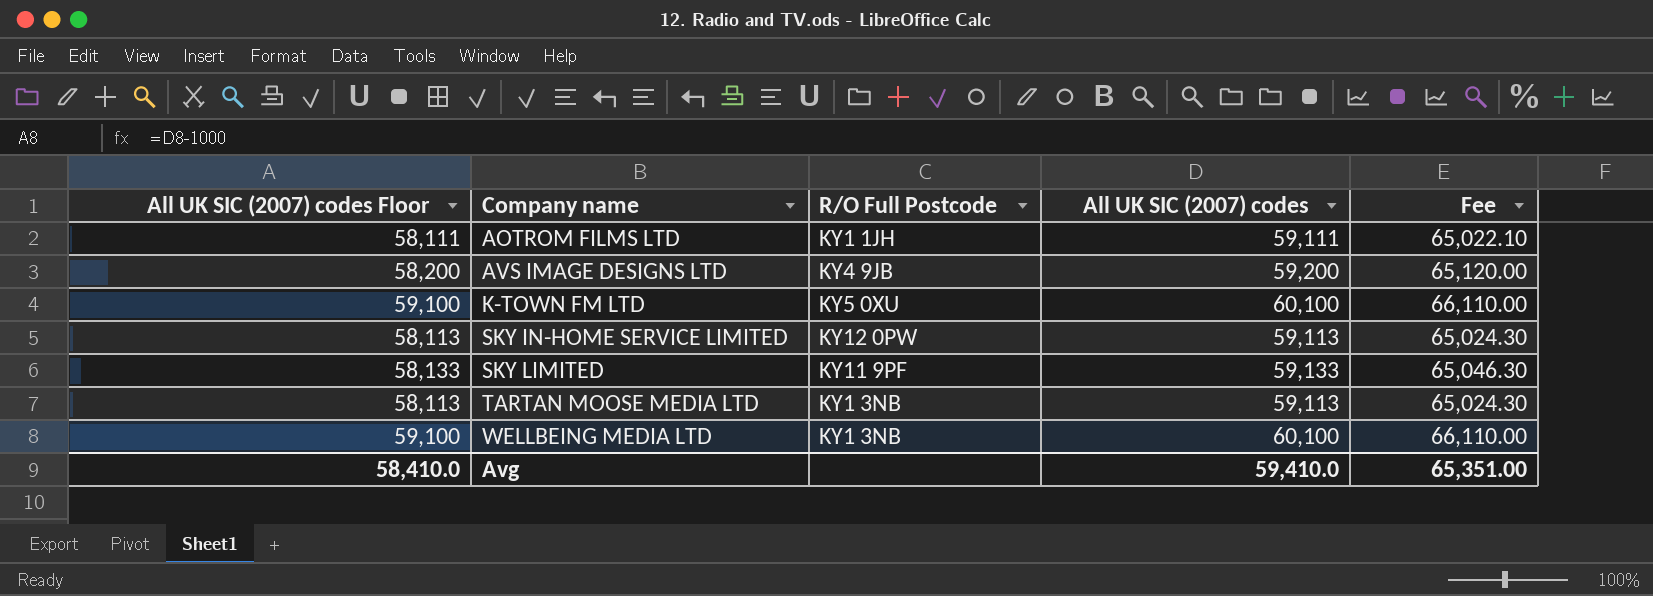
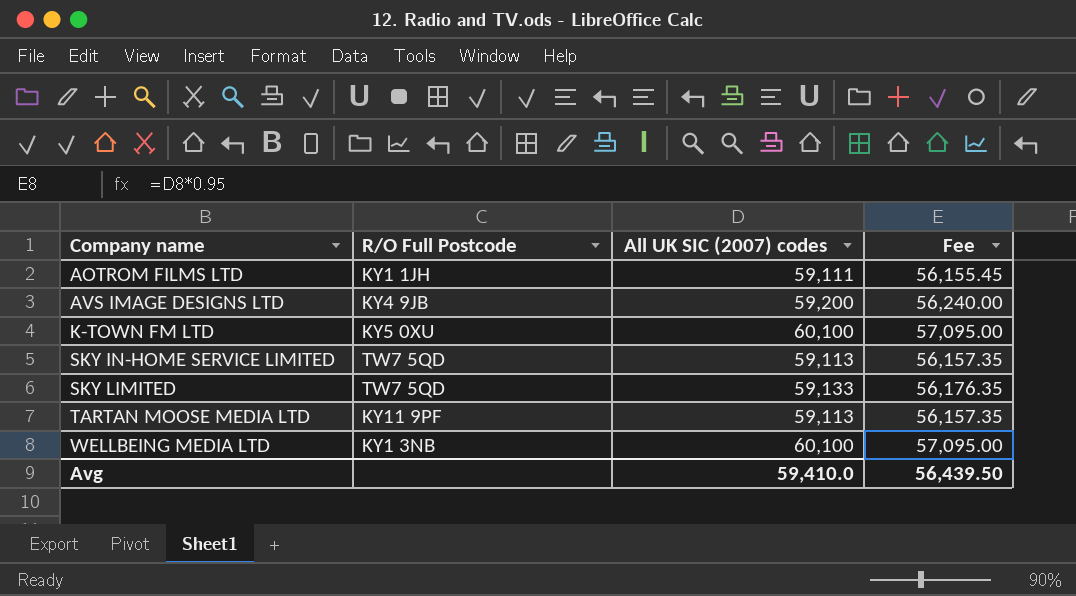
column All UK SIC (2007) codes Floor | formula: [All UK SIC (2007) codes] - 1000 -> none
column Fee | formula: [All UK SIC (2007) codes] * 1.1 -> [All UK SIC (2007) codes] * 0.95
SKY IN-HOME SERVICE LIMITED | R/O Full Postcode: KY12 0PW -> TW7 5QD
SKY LIMITED | R/O Full Postcode: KY11 9PF -> TW7 5QD
TARTAN MOOSE MEDIA LTD | R/O Full Postcode: KY1 3NB -> KY11 9PF
Avg | Fee: 65,351.00 -> 56,439.50

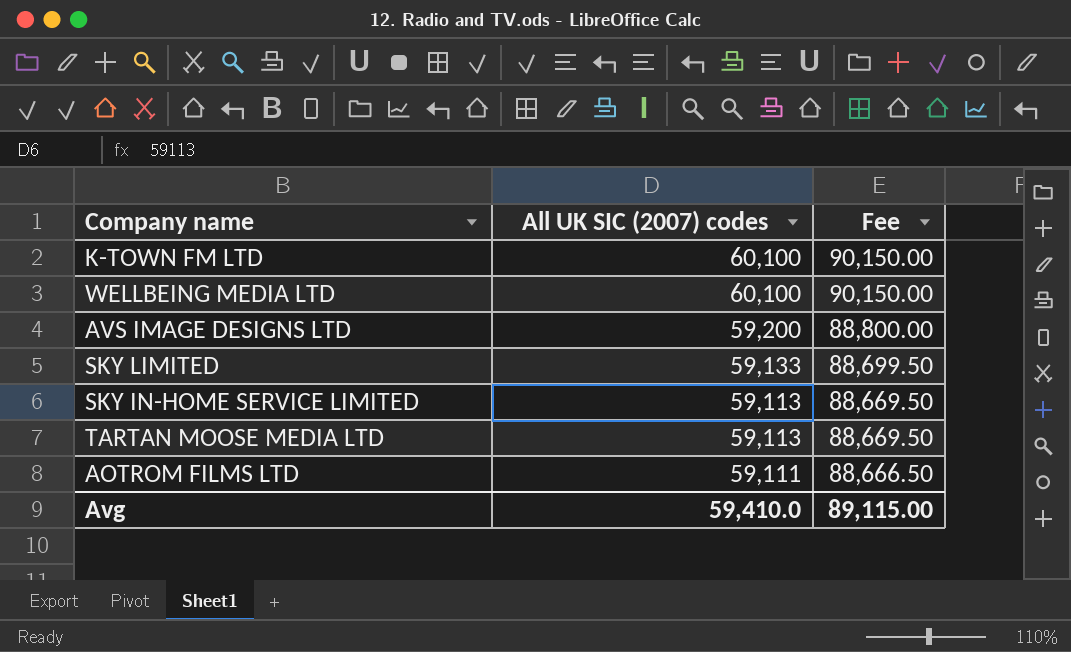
row order: Company name ascending -> All UK SIC (2007) codes descending
column R/O Full Postcode | position: 2 -> none
column Fee | formula: [All UK SIC (2007) codes] * 0.95 -> [All UK SIC (2007) codes] * 1.5
Avg | Fee: 56,439.50 -> 89,115.00

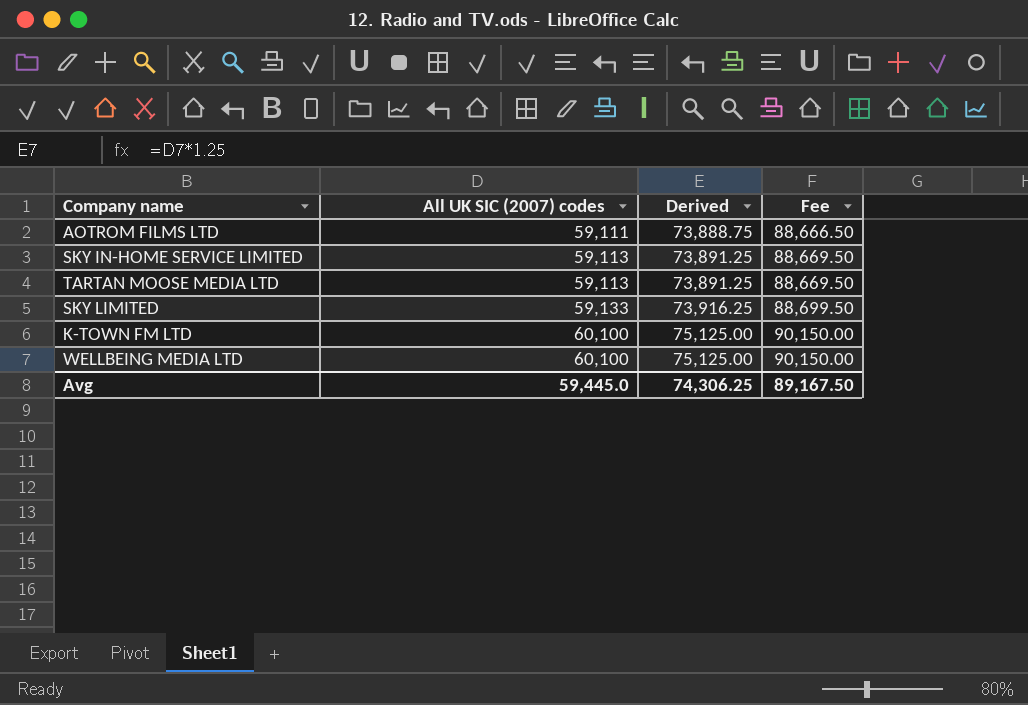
row order: All UK SIC (2007) codes descending -> All UK SIC (2007) codes ascending
column Derived | formula: none -> [All UK SIC (2007) codes] * 1.25
row AVS IMAGE DESIGNS LTD: 59,200 | 88,800.00 -> none
Avg | All UK SIC (2007) codes: 59,410.0 -> 59,445.0
Avg | Fee: 89,115.00 -> 89,167.50

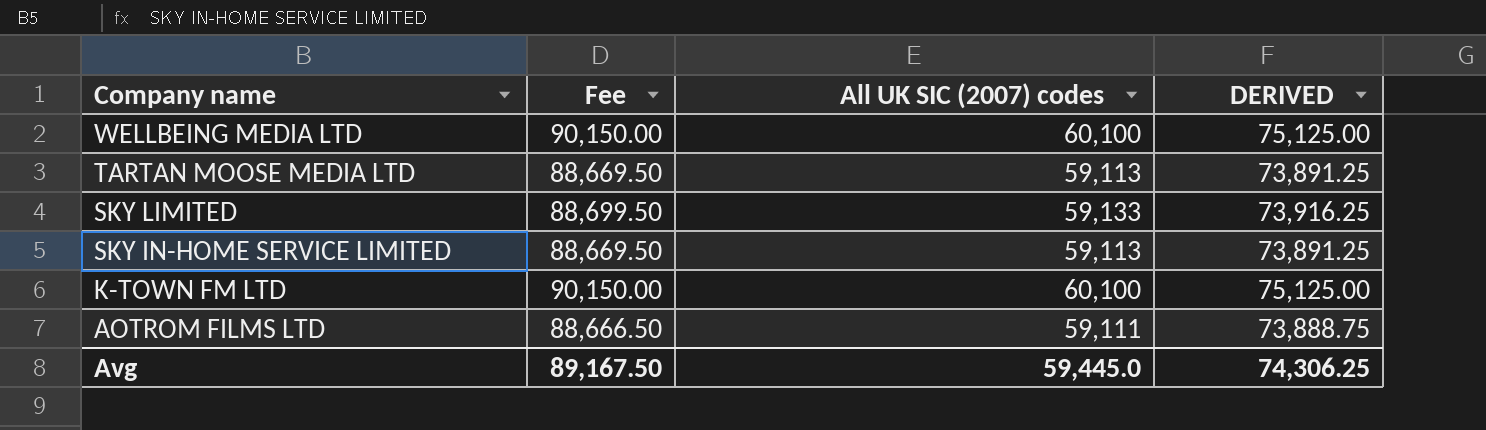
row order: All UK SIC (2007) codes ascending -> Company name descending
column Fee | position: 4 -> 2
column name: Derived -> DERIVED

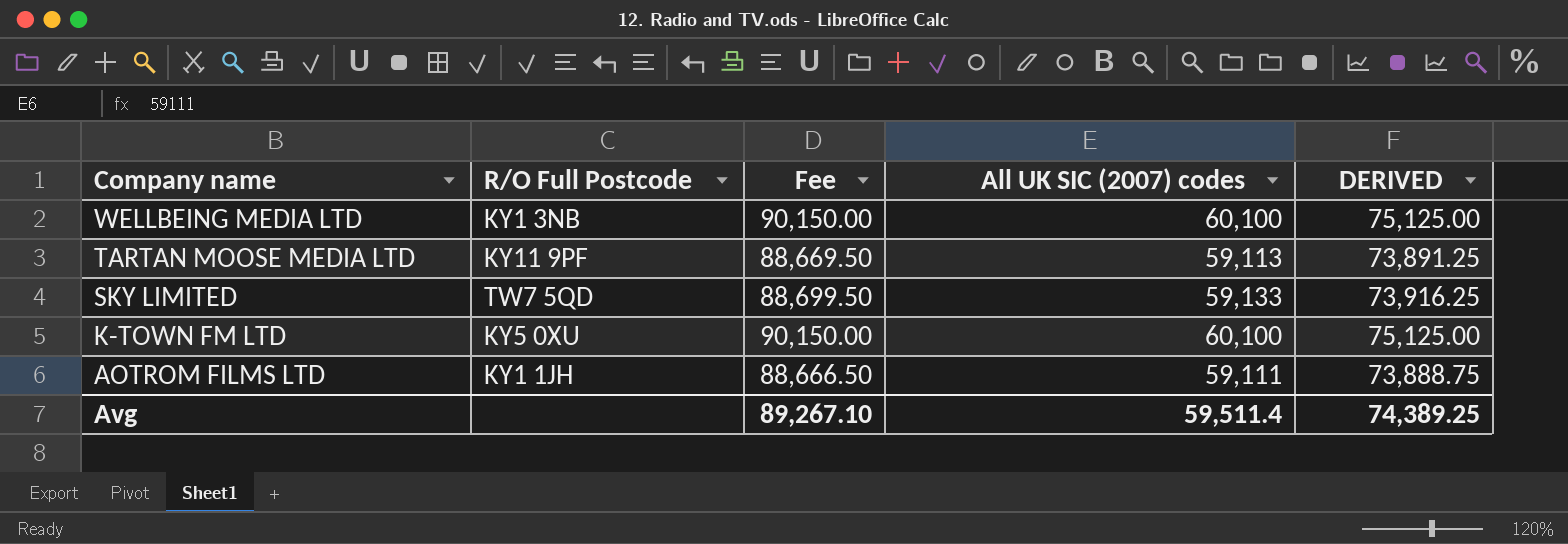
column R/O Full Postcode | position: none -> 2
row SKY IN-HOME SERVICE LIMITED: 88,669.50 | 59,113 | 73,891.25 -> none
Avg | Fee: 89,167.50 -> 89,267.10
Avg | All UK SIC (2007) codes: 59,445.0 -> 59,511.4
Avg | DERIVED: 74,306.25 -> 74,389.25

